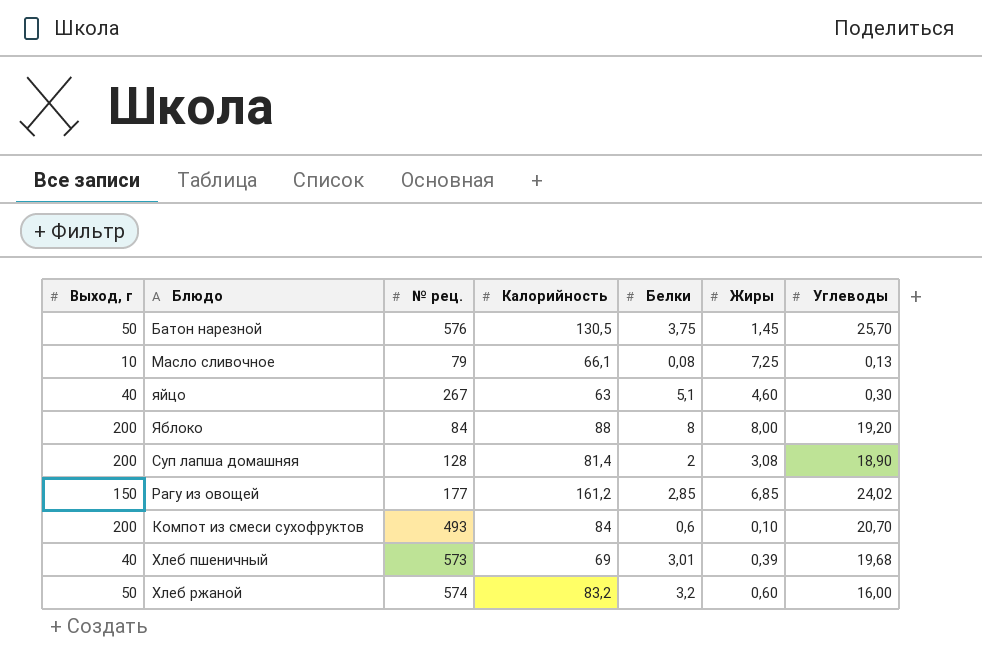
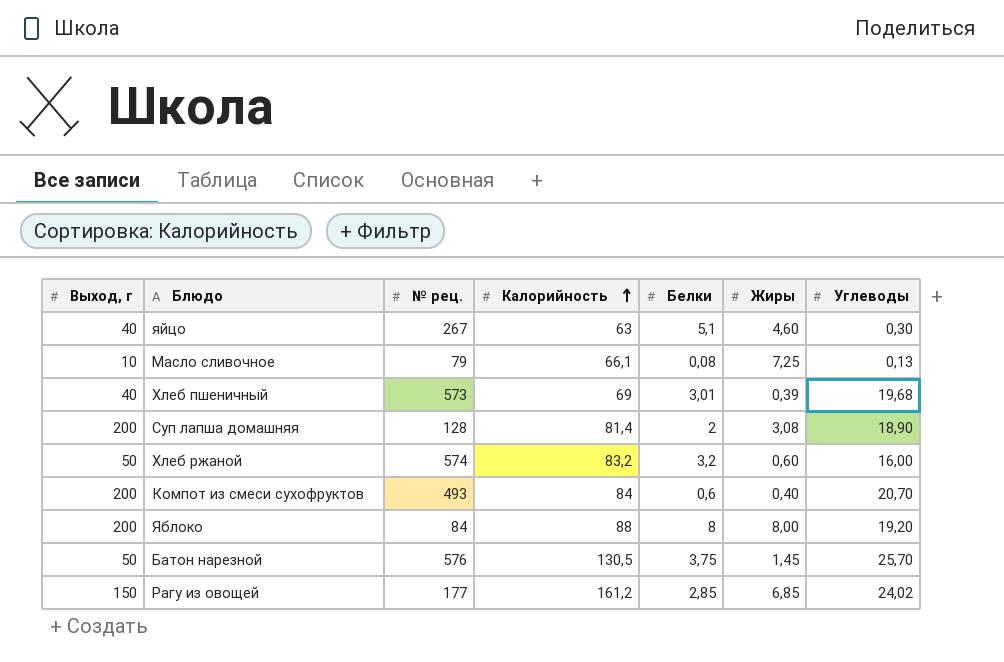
row order: none -> Калорийность ascending
Компот из смеси сухофруктов | Жиры: 0,10 -> 0,40

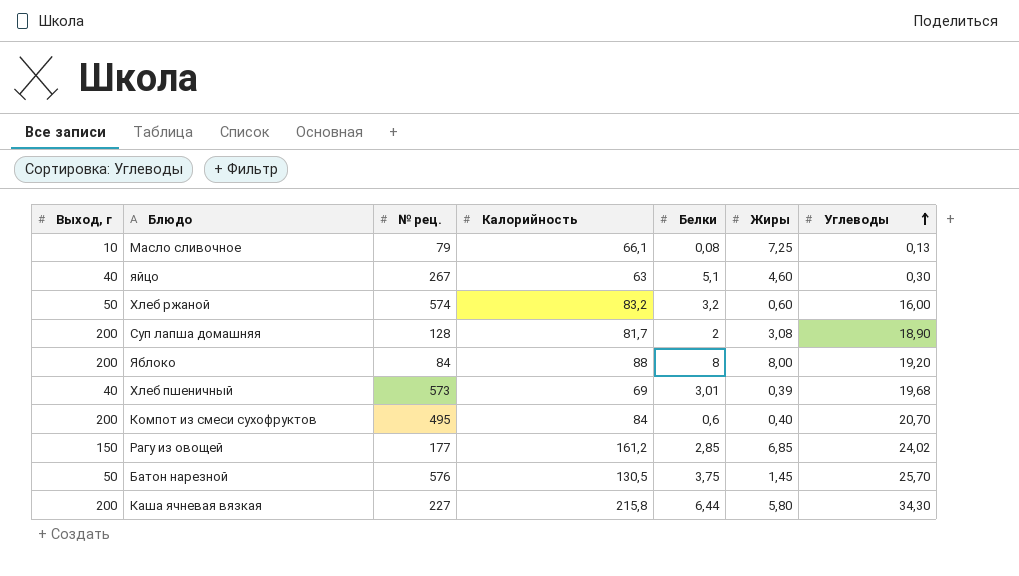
row order: Калорийность ascending -> Углеводы ascending
Суп лапша домашняя | Калорийность: 81,4 -> 81,7
Компот из смеси сухофруктов | № рец.: 493 -> 495
row Каша ячневая вязкая: none -> 200 | 227 | 215,8 | 6,44 | 5,80 | 34,30

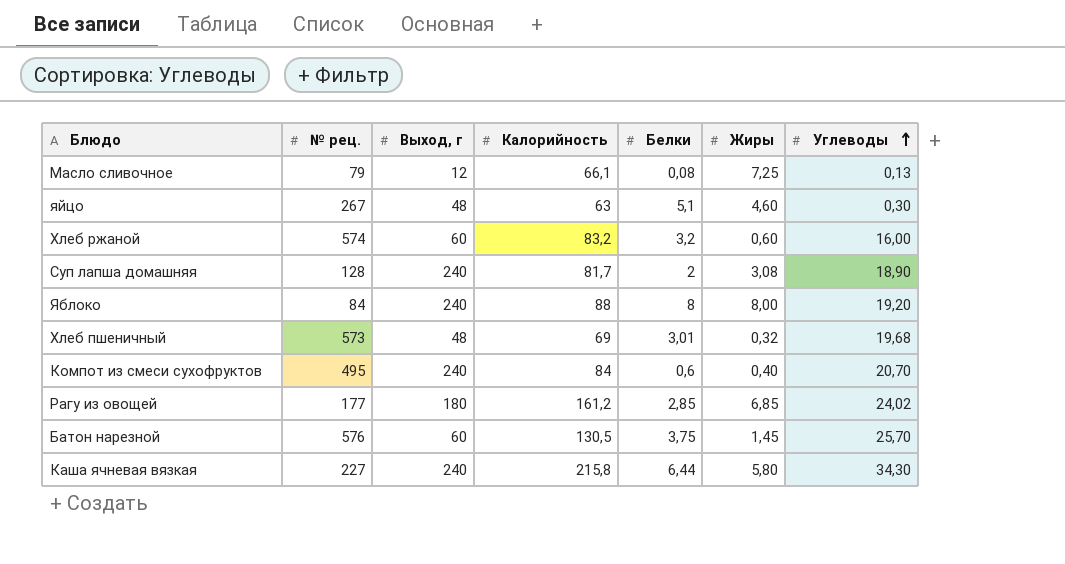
column Выход, г | position: 1 -> 3
Масло сливочное | Выход, г: 10 -> 12
яйцо | Выход, г: 40 -> 48
Хлеб ржаной | Выход, г: 50 -> 60
Суп лапша домашняя | Выход, г: 200 -> 240
Яблоко | Выход, г: 200 -> 240
Хлеб пшеничный | Выход, г: 40 -> 48
Хлеб пшеничный | Жиры: 0,39 -> 0,32
Компот из смеси сухофруктов | Выход, г: 200 -> 240
Рагу из овощей | Выход, г: 150 -> 180
Батон нарезной | Выход, г: 50 -> 60
Каша ячневая вязкая | Выход, г: 200 -> 240

